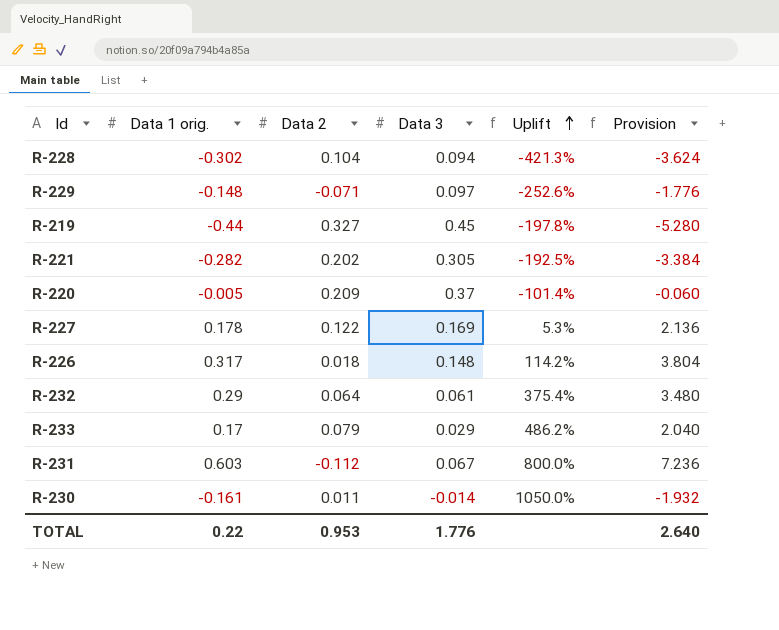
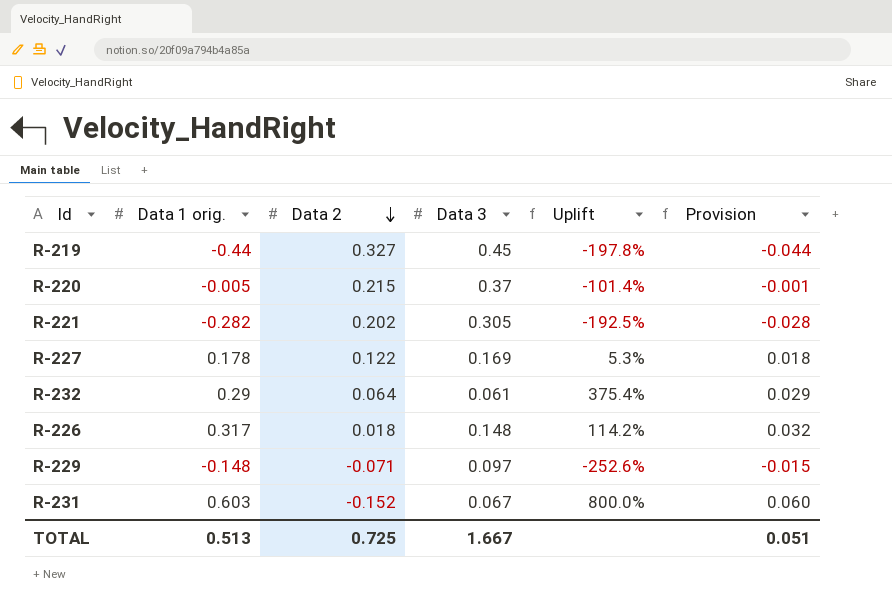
row order: Uplift ascending -> Data 2 descending
column Provision | formula: [Data 1 orig.] * 12 -> [Data 1 orig.] * 0.1
row R-228: -0.302 | 0.104 | 0.094 | -421.3% | -3.624 -> none
row R-233: 0.17 | 0.079 | 0.029 | 486.2% | 2.040 -> none
row R-230: -0.161 | 0.011 | -0.014 | 1050.0% | -1.932 -> none
R-220 | Data 2: 0.209 -> 0.215
R-231 | Data 2: -0.112 -> -0.152
TOTAL | Data 1 orig.: 0.22 -> 0.513
TOTAL | Data 2: 0.953 -> 0.725
TOTAL | Data 3: 1.776 -> 1.667
TOTAL | Provision: 2.640 -> 0.051

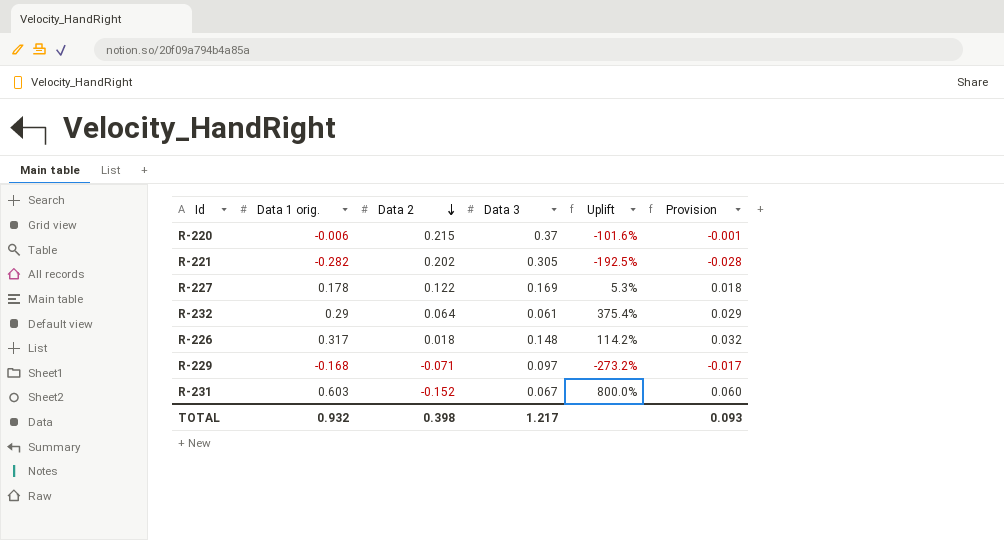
row R-219: -0.44 | 0.327 | 0.45 | -197.8% | -0.044 -> none
R-220 | Data 1 orig.: -0.005 -> -0.006
R-220 | Uplift: -101.4% -> -101.6%
R-229 | Data 1 orig.: -0.148 -> -0.168
R-229 | Uplift: -252.6% -> -273.2%
R-229 | Provision: -0.015 -> -0.017
TOTAL | Data 1 orig.: 0.513 -> 0.932
TOTAL | Data 2: 0.725 -> 0.398
TOTAL | Data 3: 1.667 -> 1.217
TOTAL | Provision: 0.051 -> 0.093

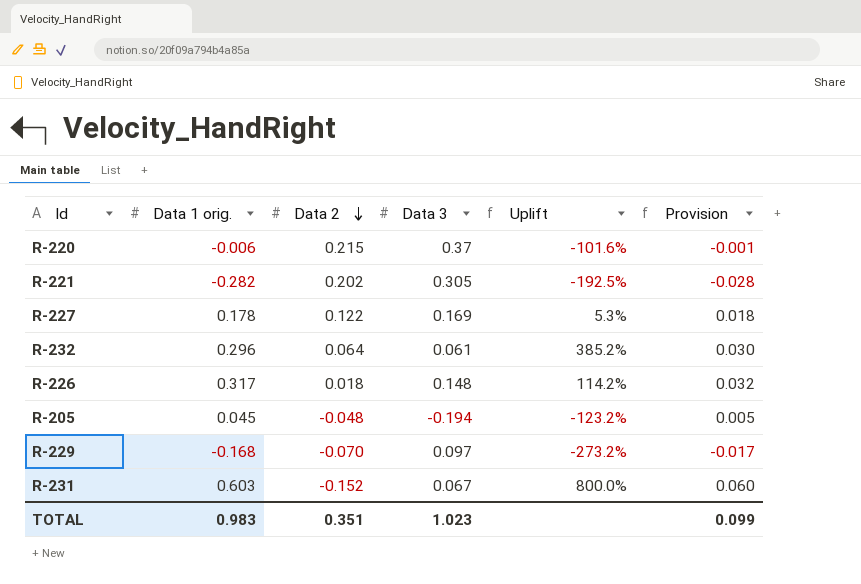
R-232 | Data 1 orig.: 0.29 -> 0.296
R-232 | Uplift: 375.4% -> 385.2%
R-232 | Provision: 0.029 -> 0.030
row R-205: none -> 0.045 | -0.048 | -0.194 | -123.2% | 0.005
R-229 | Data 2: -0.071 -> -0.070
TOTAL | Data 1 orig.: 0.932 -> 0.983
TOTAL | Data 2: 0.398 -> 0.351
TOTAL | Data 3: 1.217 -> 1.023
TOTAL | Provision: 0.093 -> 0.099

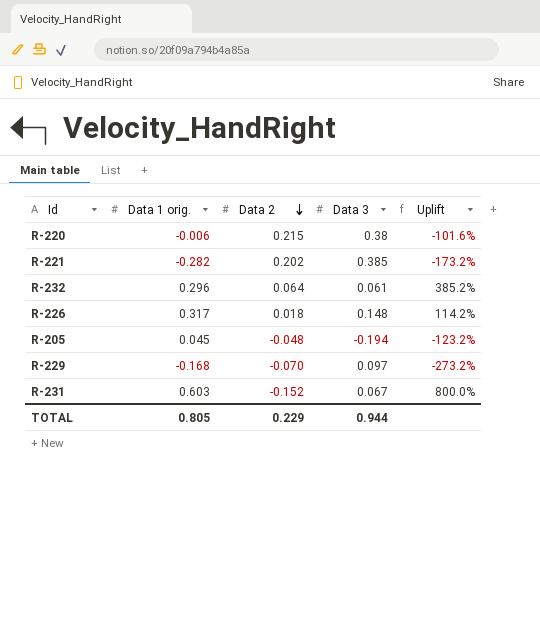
column Provision | formula: [Data 1 orig.] * 0.1 -> none
row R-227: 0.178 | 0.122 | 0.169 | 5.3% | 0.018 -> none
R-220 | Data 3: 0.37 -> 0.38
R-221 | Data 3: 0.305 -> 0.385
R-221 | Uplift: -192.5% -> -173.2%
TOTAL | Data 1 orig.: 0.983 -> 0.805
TOTAL | Data 2: 0.351 -> 0.229
TOTAL | Data 3: 1.023 -> 0.944

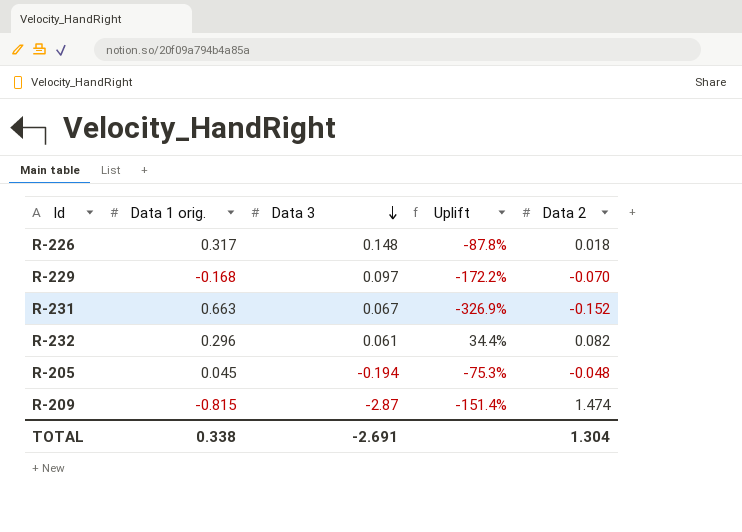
row order: Data 2 descending -> Data 3 descending
column Uplift | formula: ([Data 1 orig.] - [Data 3]) / [Data 3] -> ([Data 2] - [Data 3]) / [Data 3]
column Data 2 | position: 3 -> 5
row R-220: -0.006 | 0.215 | 0.38 | -101.6% -> none
row R-221: -0.282 | 0.202 | 0.385 | -173.2% -> none
R-231 | Data 1 orig.: 0.603 -> 0.663
R-232 | Data 2: 0.064 -> 0.082
row R-209: none -> -0.815 | -2.87 | -151.4% | 1.474
TOTAL | Data 1 orig.: 0.805 -> 0.338
TOTAL | Data 3: 0.944 -> -2.691
TOTAL | Data 2: 0.229 -> 1.304

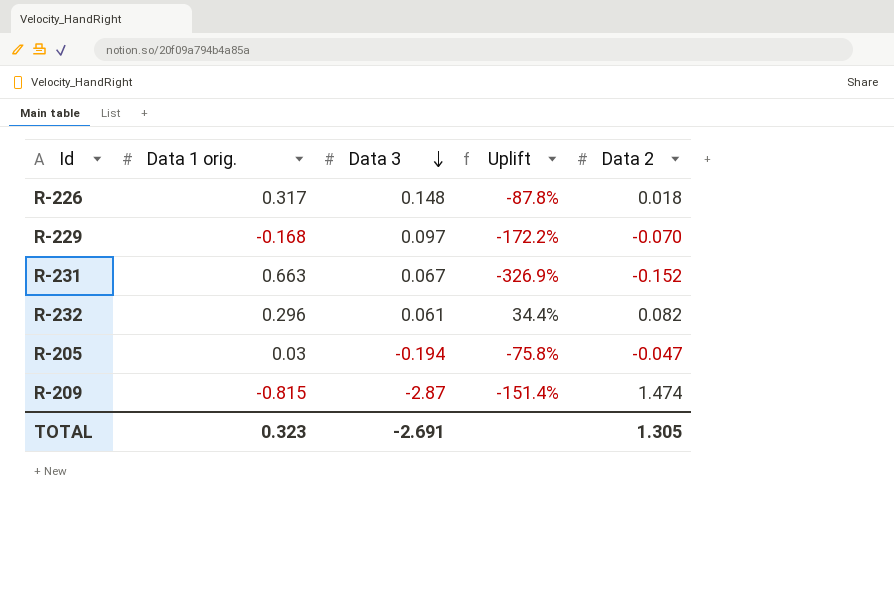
R-205 | Data 1 orig.: 0.045 -> 0.03
R-205 | Uplift: -75.3% -> -75.8%
R-205 | Data 2: -0.048 -> -0.047
TOTAL | Data 1 orig.: 0.338 -> 0.323
TOTAL | Data 2: 1.304 -> 1.305

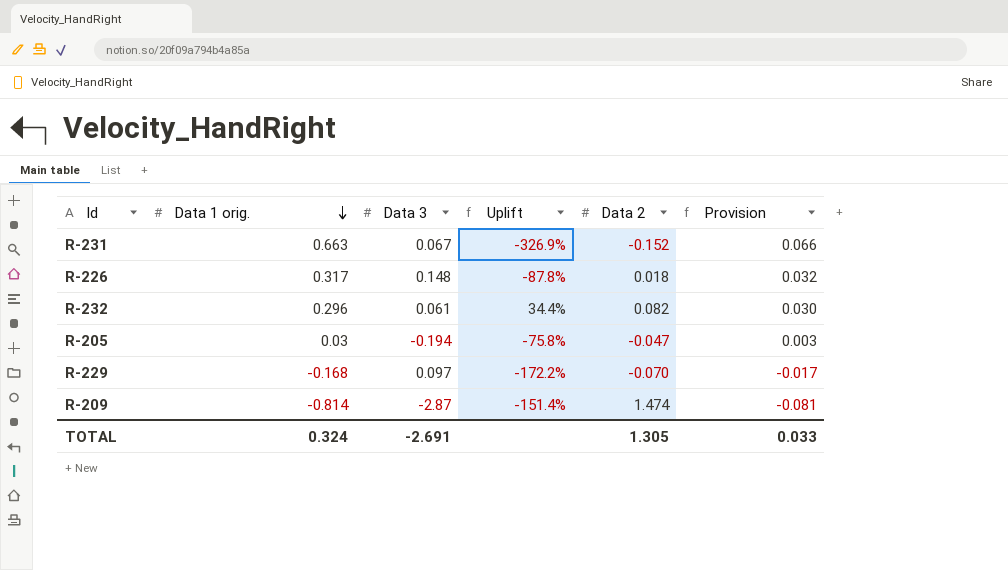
row order: Data 3 descending -> Data 1 orig. descending
column Provision | formula: none -> [Data 1 orig.] * 0.1
R-209 | Data 1 orig.: -0.815 -> -0.814
TOTAL | Data 1 orig.: 0.323 -> 0.324

